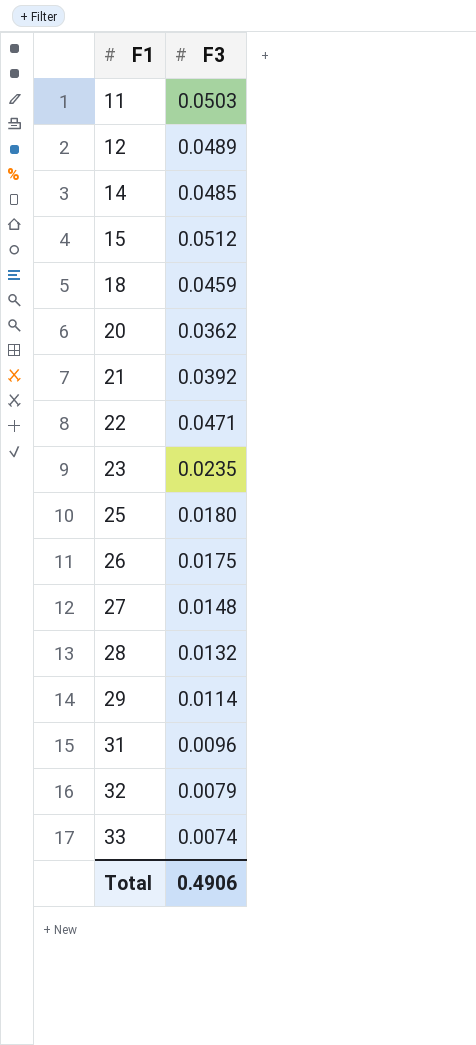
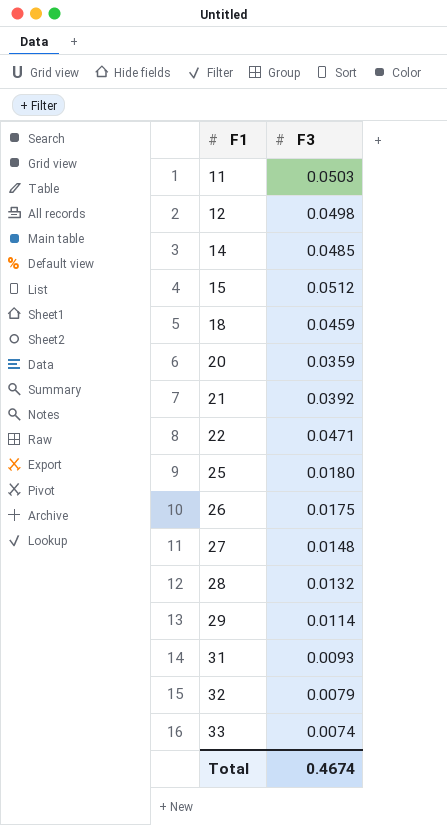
row 23: 0.0235 -> none
12 | F3: 0.0489 -> 0.0498
20 | F3: 0.0362 -> 0.0359
31 | F3: 0.0096 -> 0.0093
Total | F3: 0.4906 -> 0.4674

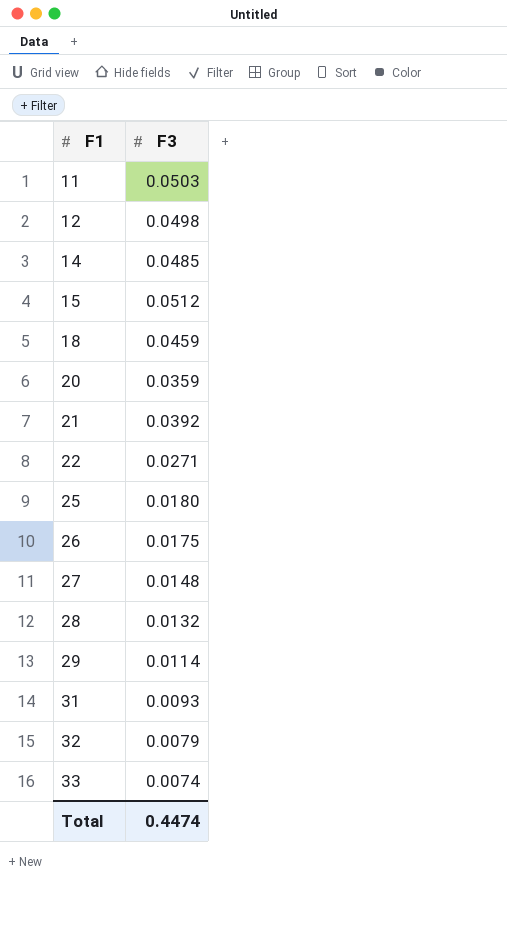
22 | F3: 0.0471 -> 0.0271
Total | F3: 0.4674 -> 0.4474

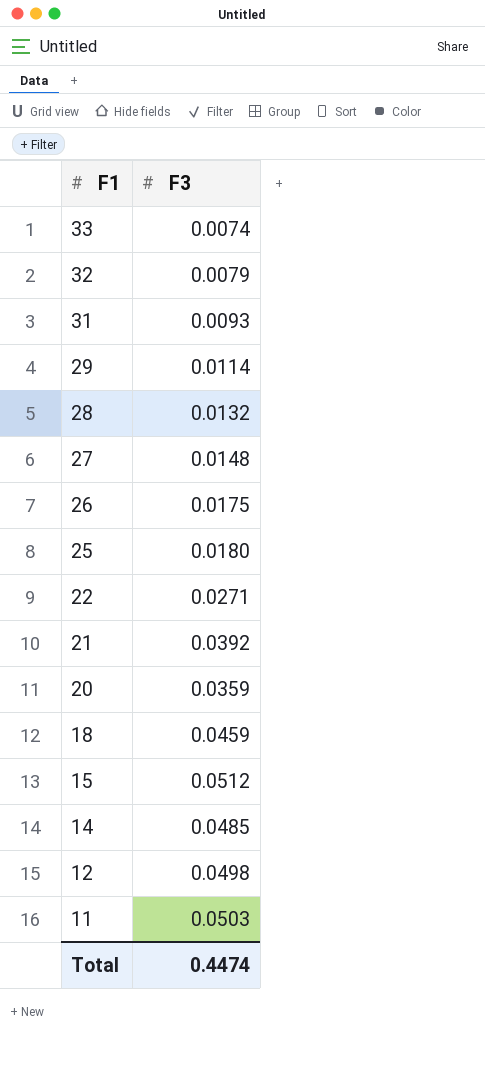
row order: F1 ascending -> F1 descending

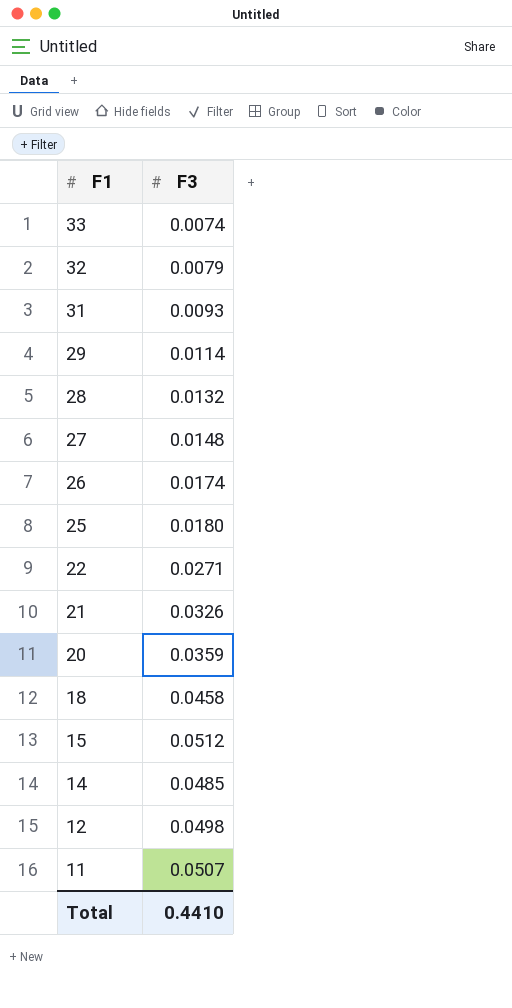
26 | F3: 0.0175 -> 0.0174
21 | F3: 0.0392 -> 0.0326
18 | F3: 0.0459 -> 0.0458
11 | F3: 0.0503 -> 0.0507
Total | F3: 0.4474 -> 0.4410

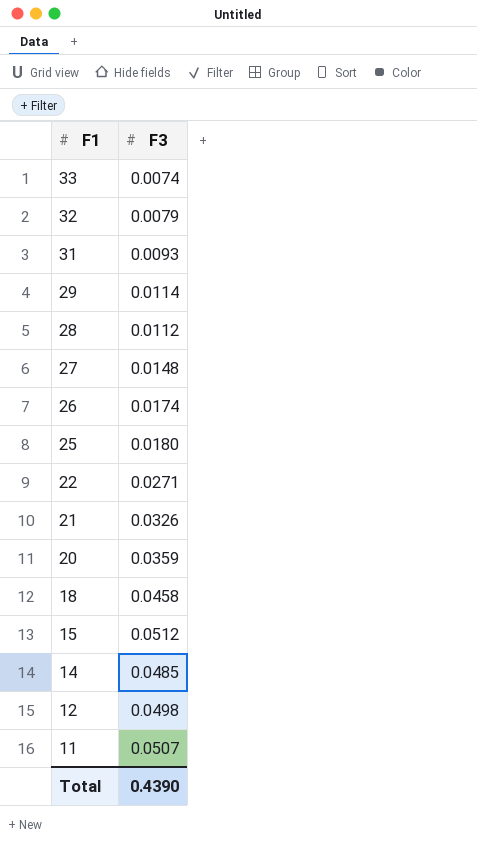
28 | F3: 0.0132 -> 0.0112
Total | F3: 0.4410 -> 0.4390

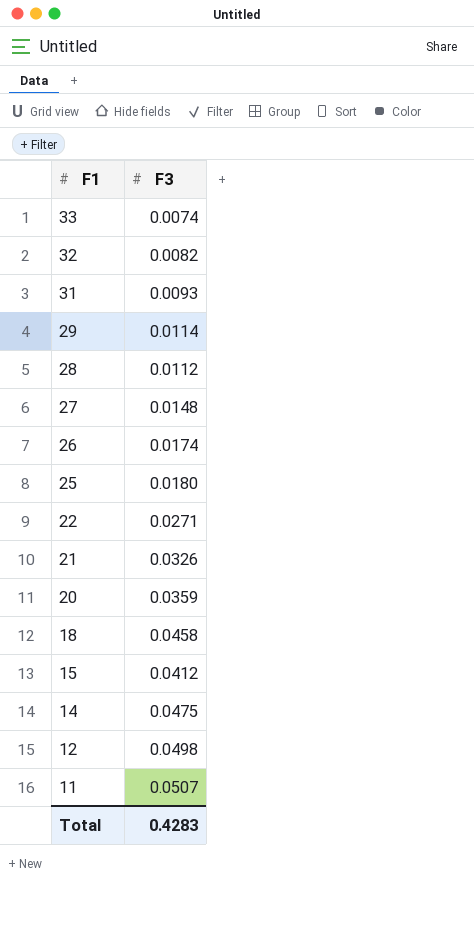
32 | F3: 0.0079 -> 0.0082
15 | F3: 0.0512 -> 0.0412
14 | F3: 0.0485 -> 0.0475
Total | F3: 0.4390 -> 0.4283

